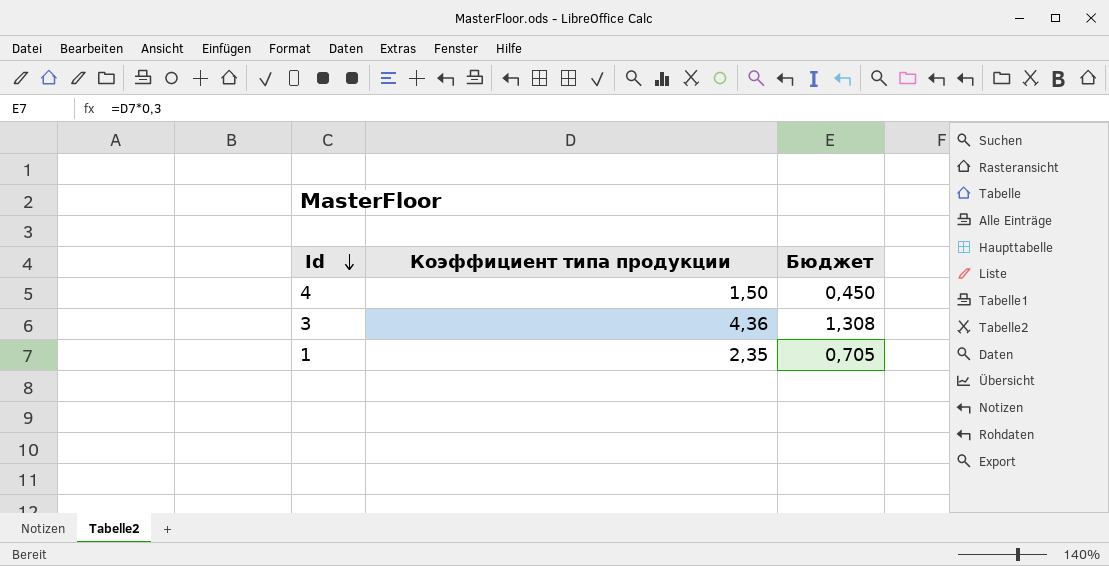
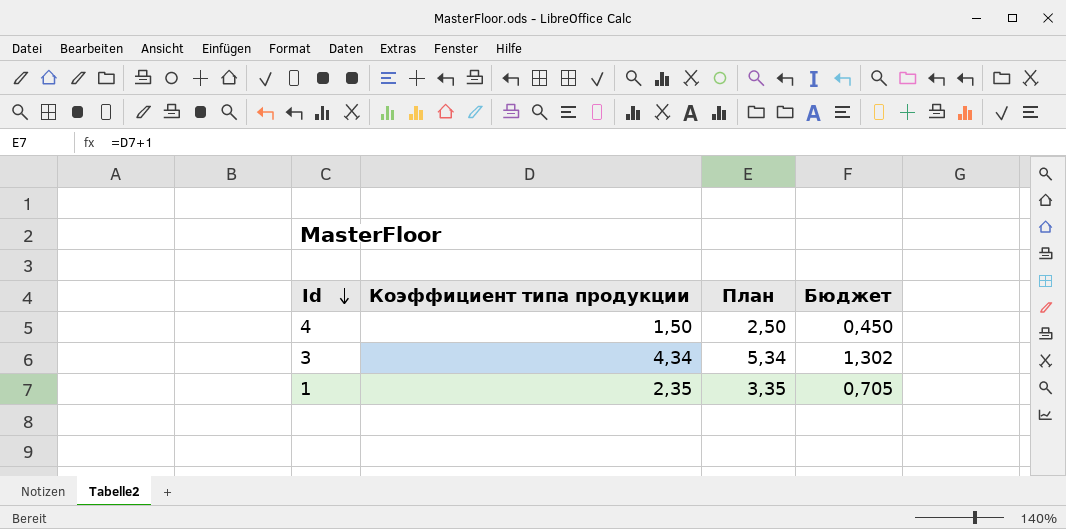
column План | formula: none -> [Коэффициент типа продукции] + 1
3 | Коэффициент типа продукции: 4,36 -> 4,34
3 | Бюджет: 1,308 -> 1,302

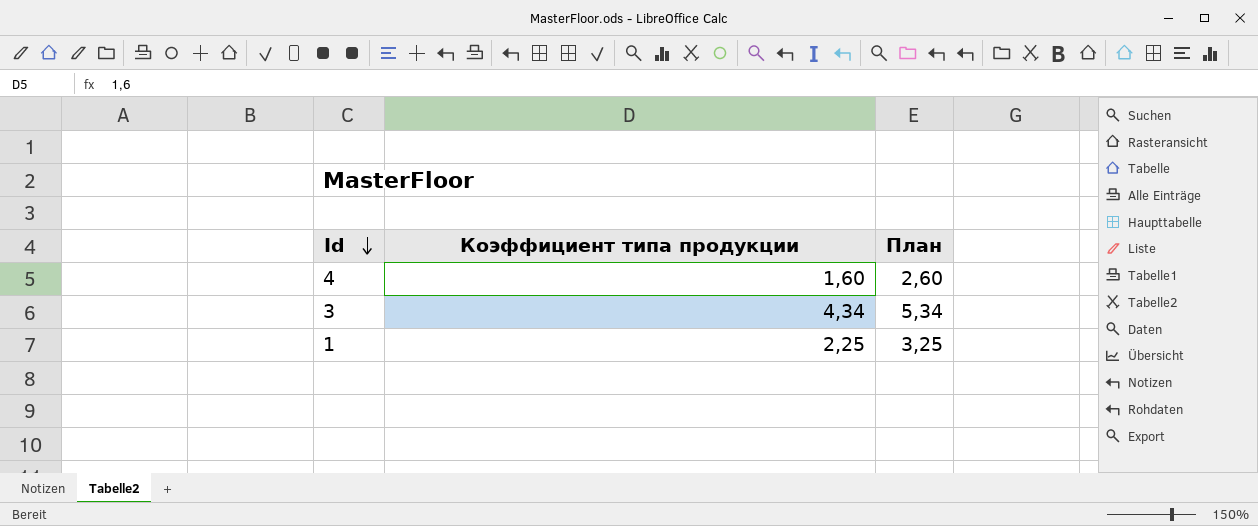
column Бюджет | formula: [Коэффициент типа продукции] * 0,3 -> none
4 | Коэффициент типа продукции: 1,50 -> 1,60
4 | План: 2,50 -> 2,60
1 | Коэффициент типа продукции: 2,35 -> 2,25
1 | План: 3,35 -> 3,25

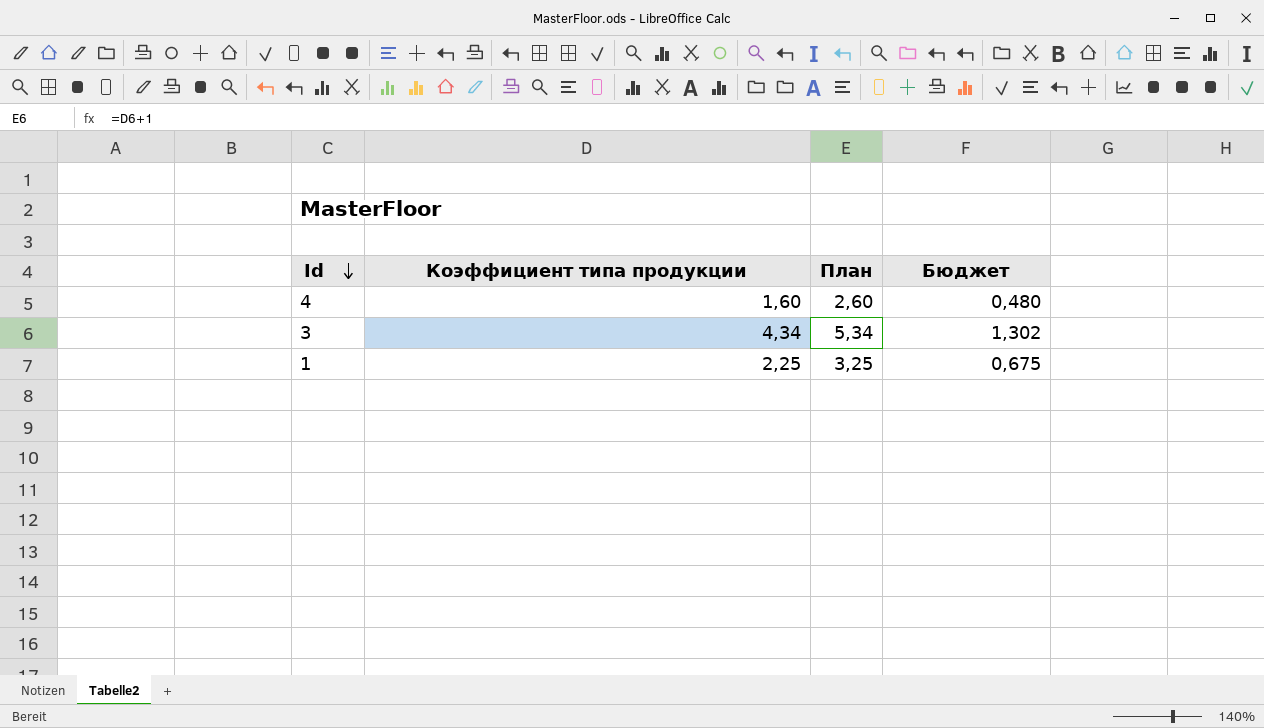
column Бюджет | formula: none -> [Коэффициент типа продукции] * 0,3

